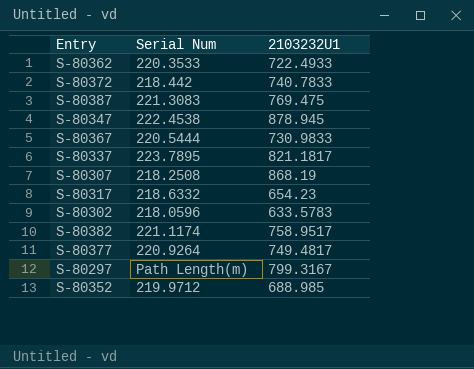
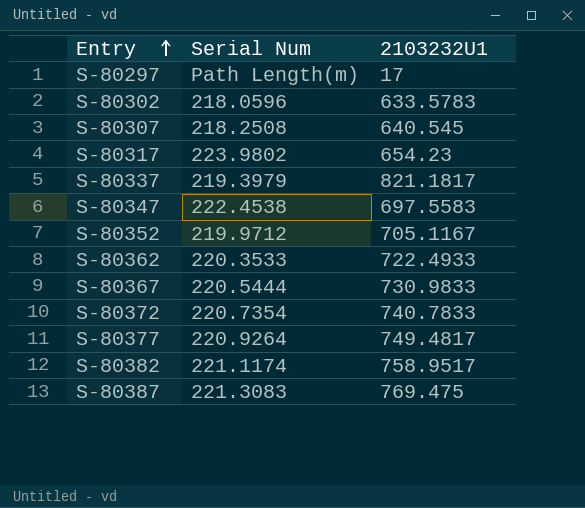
row order: none -> Entry ascending
S-80297 | 2103232U1: 799.3167 -> 17
S-80307 | 2103232U1: 868.19 -> 640.545
S-80317 | Serial Num: 218.6332 -> 223.9802
S-80337 | Serial Num: 223.7895 -> 219.3979
S-80347 | 2103232U1: 878.945 -> 697.5583
S-80352 | 2103232U1: 688.985 -> 705.1167
S-80372 | Serial Num: 218.442 -> 220.7354

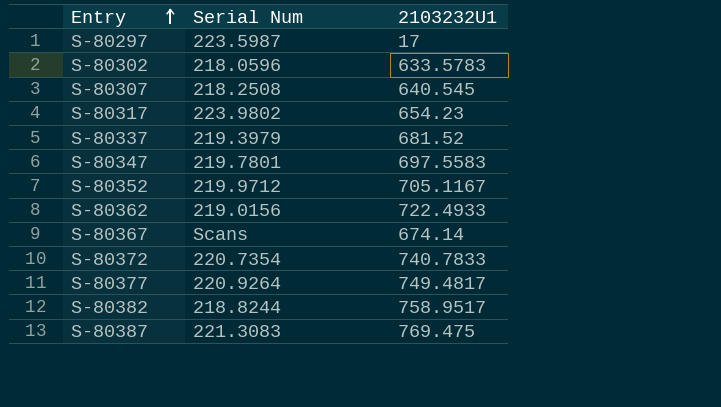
S-80297 | Serial Num: Path Length(m) -> 223.5987
S-80337 | 2103232U1: 821.1817 -> 681.52
S-80347 | Serial Num: 222.4538 -> 219.7801
S-80362 | Serial Num: 220.3533 -> 219.0156
S-80367 | Serial Num: 220.5444 -> Scans
S-80367 | 2103232U1: 730.9833 -> 674.14
S-80382 | Serial Num: 221.1174 -> 218.8244

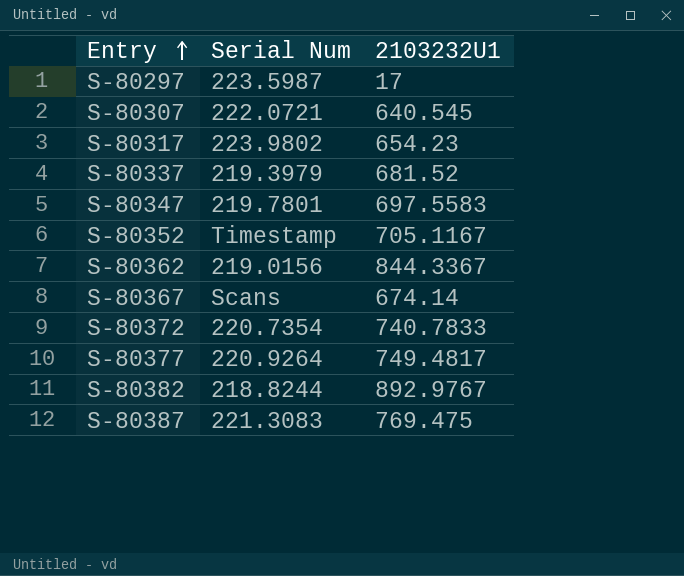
row S-80302: 218.0596 | 633.5783 -> none
S-80307 | Serial Num: 218.2508 -> 222.0721
S-80352 | Serial Num: 219.9712 -> Timestamp
S-80362 | 2103232U1: 722.4933 -> 844.3367
S-80382 | 2103232U1: 758.9517 -> 892.9767

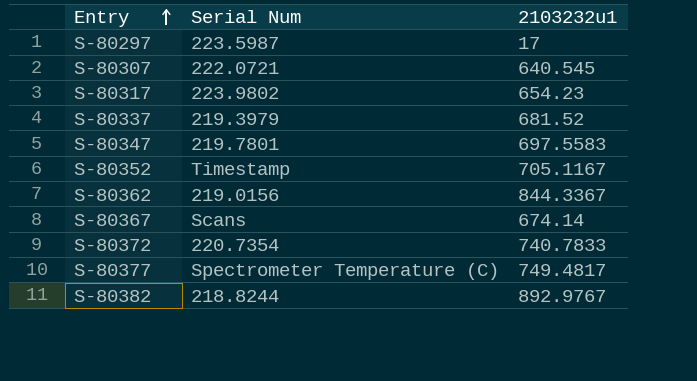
column name: 2103232U1 -> 2103232u1
row S-80387: 221.3083 | 769.475 -> none
S-80377 | Serial Num: 220.9264 -> Spectrometer Temperature (C)

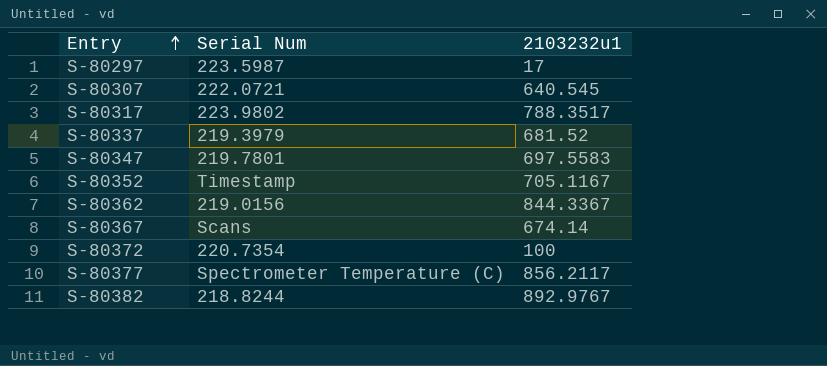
S-80317 | 2103232u1: 654.23 -> 788.3517
S-80372 | 2103232u1: 740.7833 -> 100
S-80377 | 2103232u1: 749.4817 -> 856.2117

